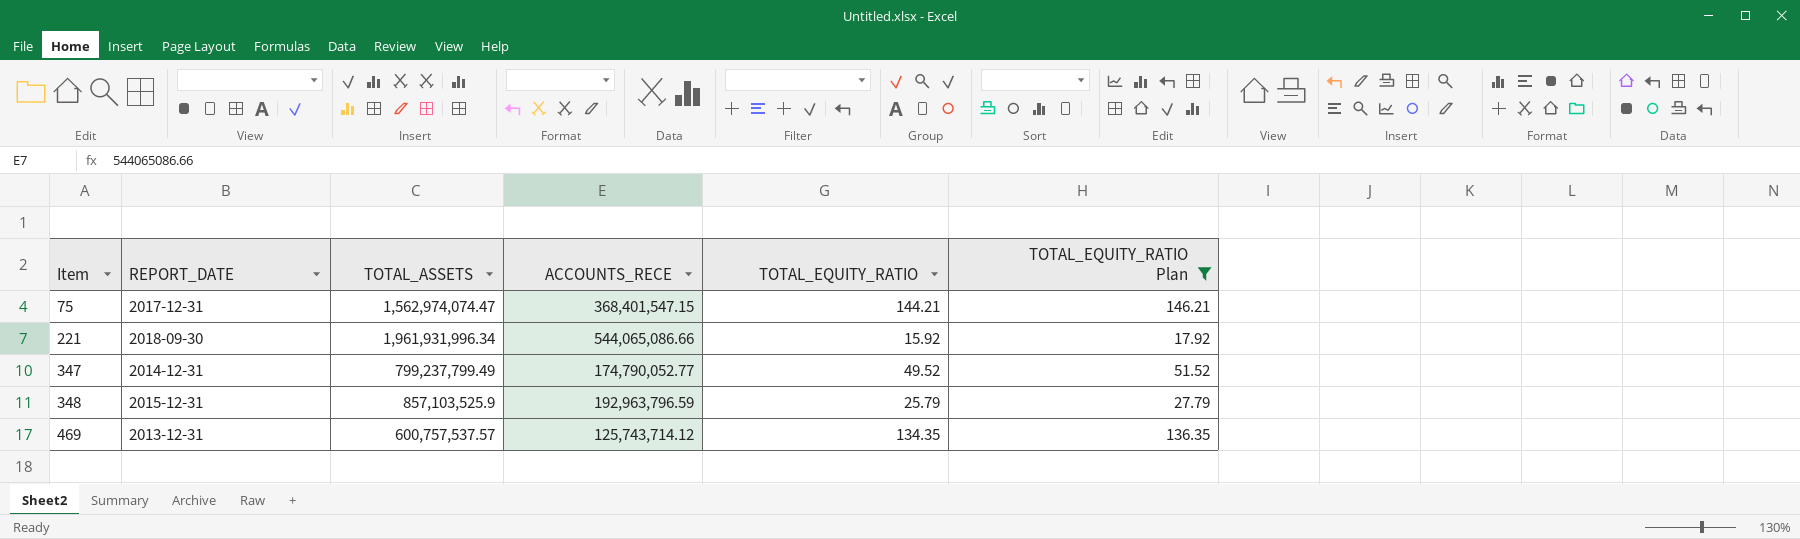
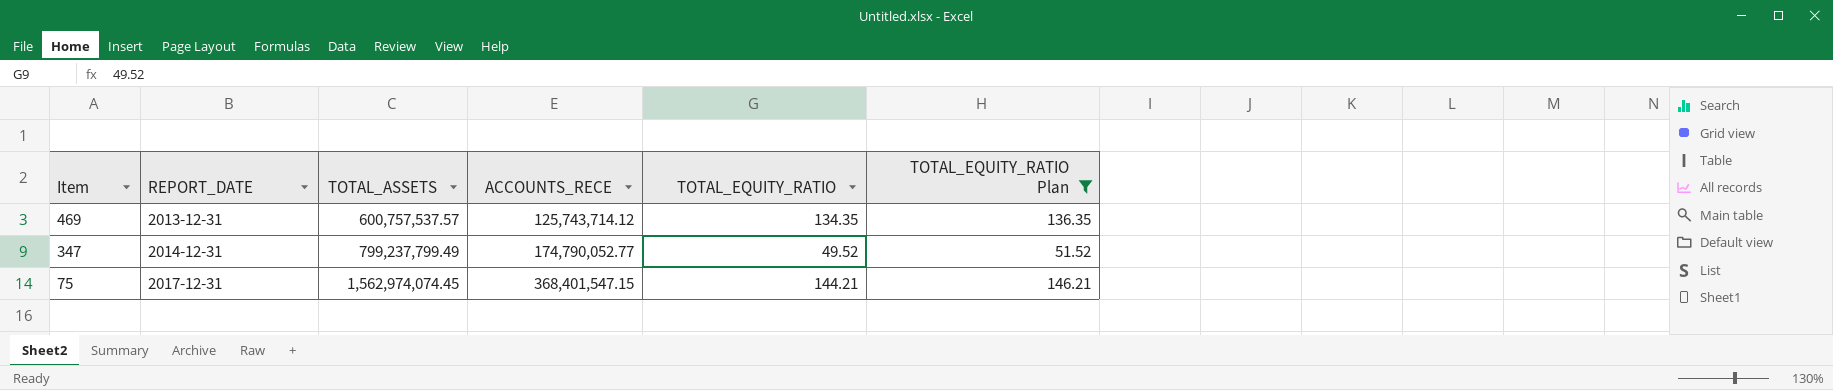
row order: Item ascending -> Item descending
row 221: 2018-09-30 | 1,961,931,996.34 | 544,065,086.66 | 15.92 | 17.92 -> none
row 348: 2015-12-31 | 857,103,525.9 | 192,963,796.59 | 25.79 | 27.79 -> none
75 | TOTAL_ASSETS: 1,562,974,074.47 -> 1,562,974,074.45

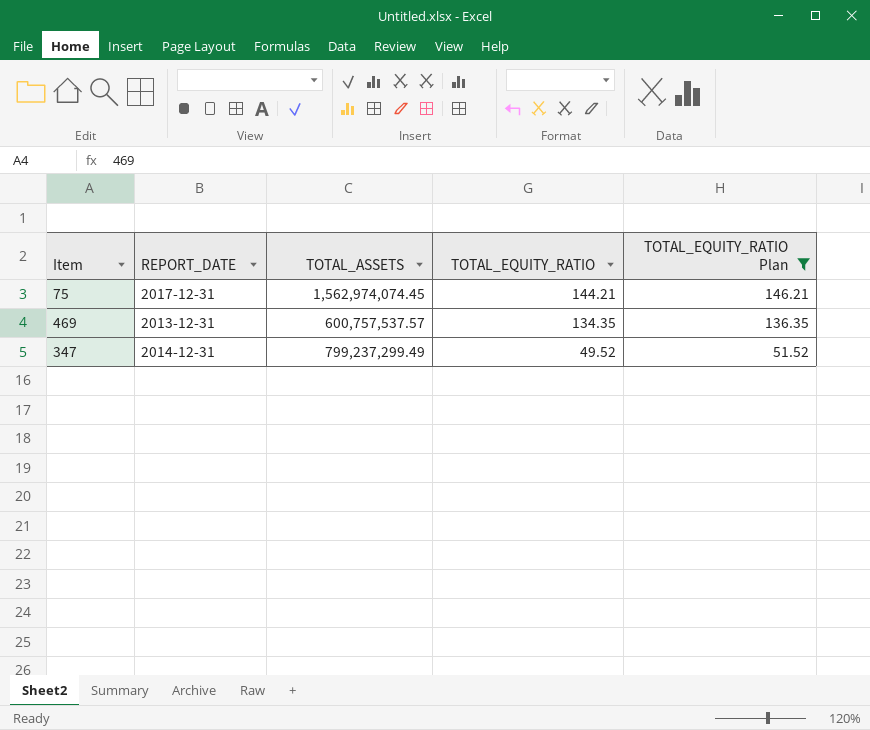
row order: Item descending -> TOTAL_EQUITY_RATIO descending
column ACCOUNTS_RECE | position: 4 -> none
347 | TOTAL_ASSETS: 799,237,799.49 -> 799,237,299.49

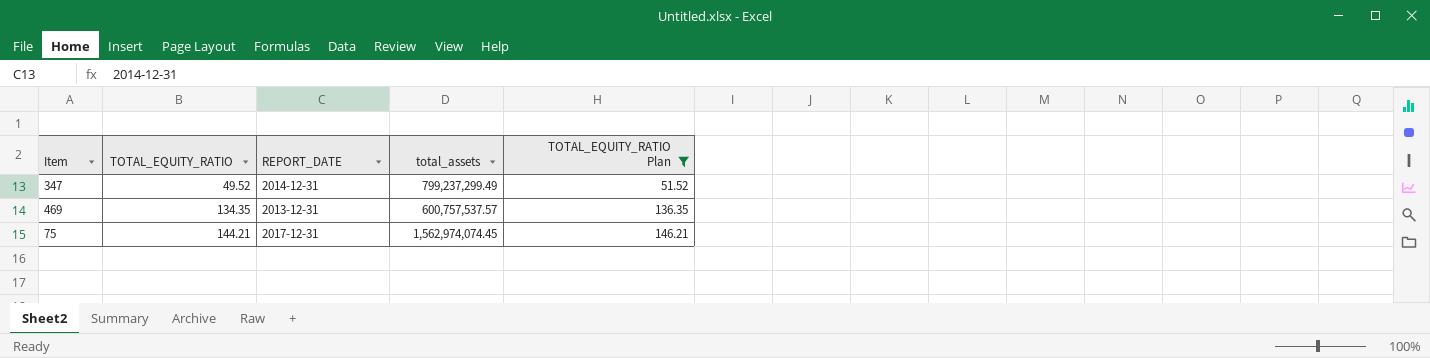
row order: TOTAL_EQUITY_RATIO descending -> TOTAL_EQUITY_RATIO ascending
column TOTAL_EQUITY_RATIO | position: 4 -> 2
column name: TOTAL_ASSETS -> total_assets

